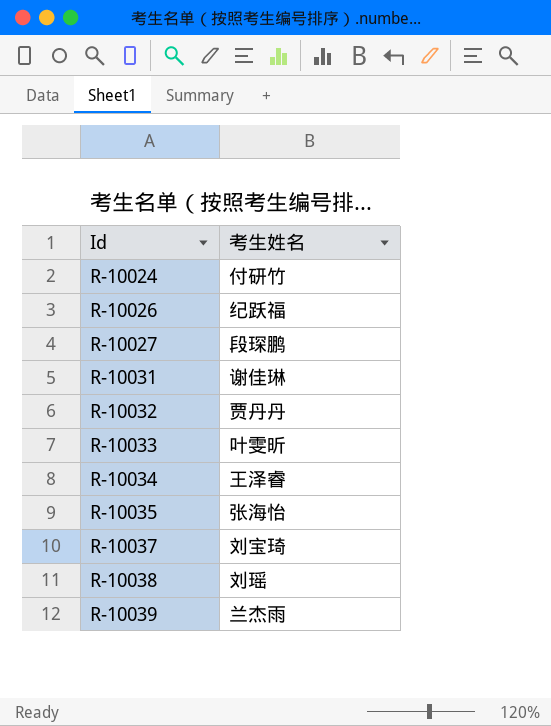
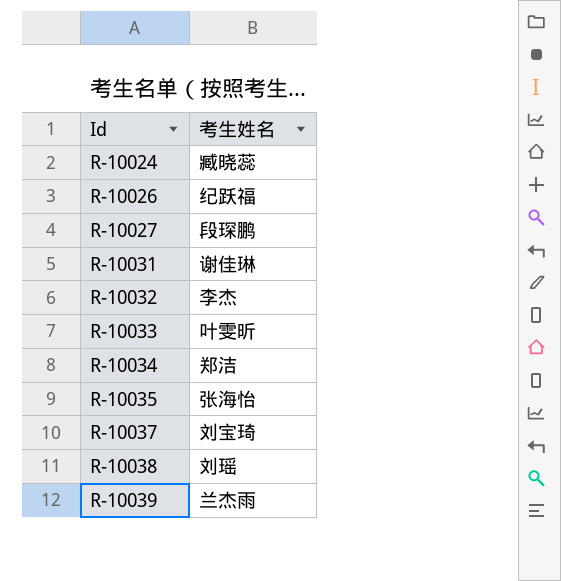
R-10024 | 考生姓名: 付研竹 -> 臧晓蕊
R-10032 | 考生姓名: 贾丹丹 -> 李杰
R-10034 | 考生姓名: 王泽睿 -> 郑洁

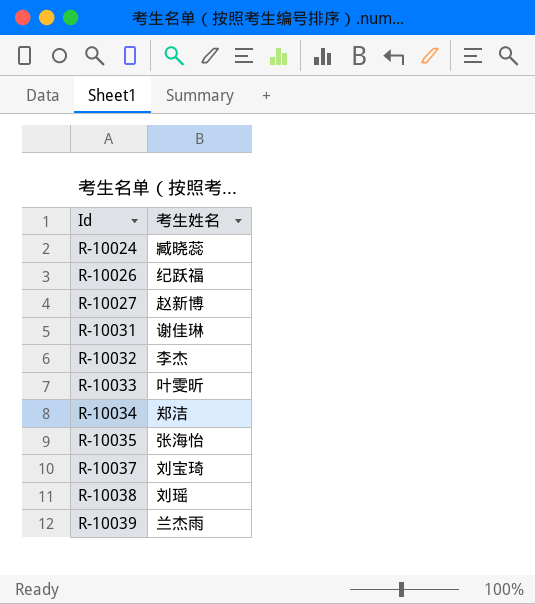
R-10027 | 考生姓名: 段琛鹏 -> 赵新博

